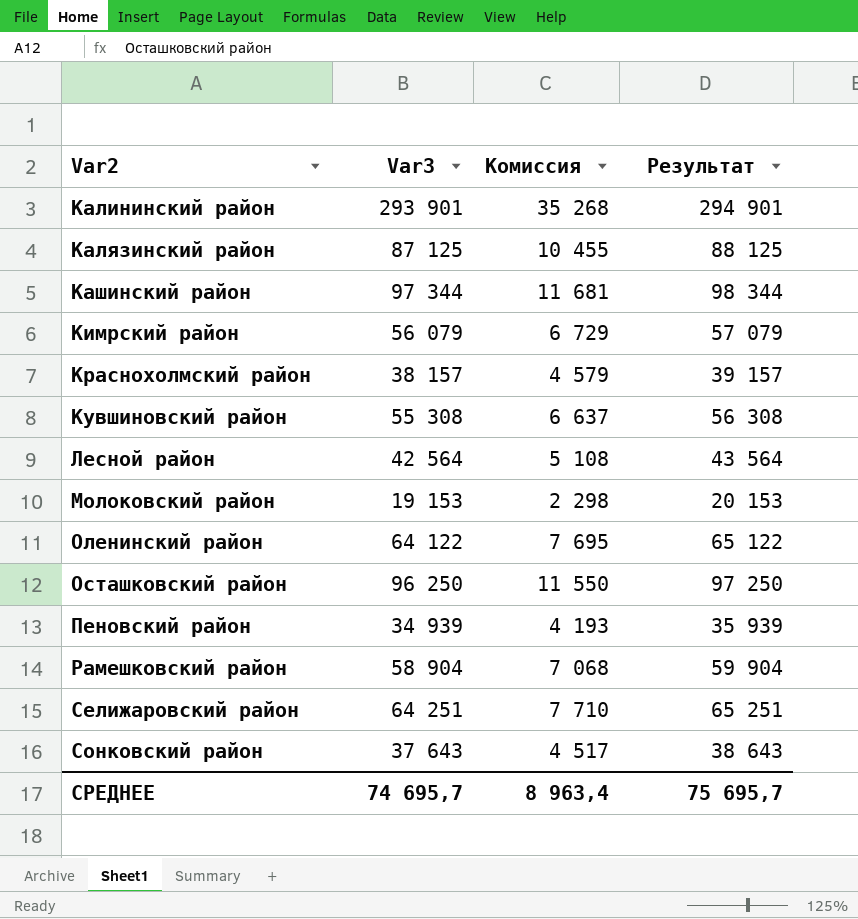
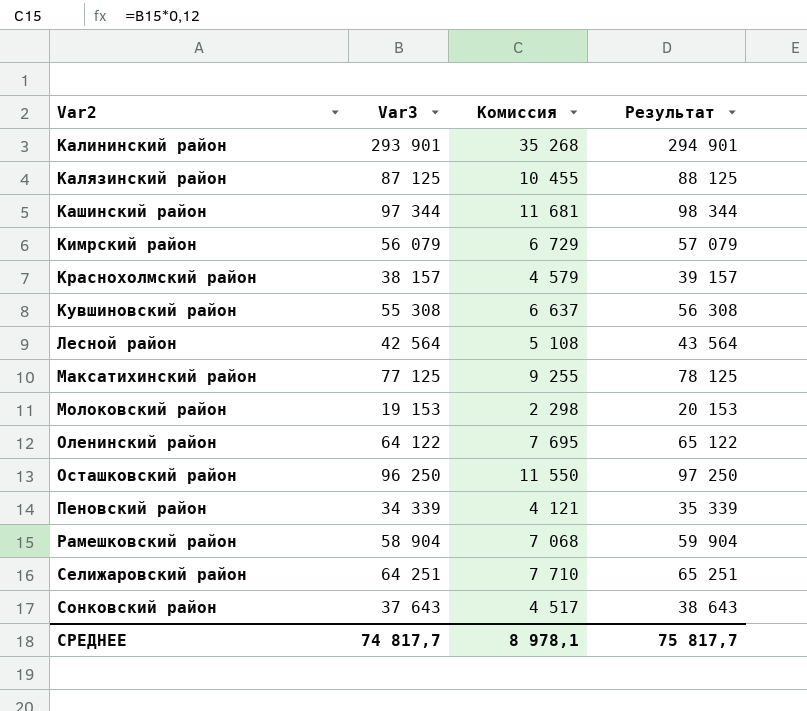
row Максатихинский район: none -> 77 125 | 9 255 | 78 125
Пеновский район | Var3: 34 939 -> 34 339
Пеновский район | Комиссия: 4 193 -> 4 121
Пеновский район | Результат: 35 939 -> 35 339
СРЕДНЕЕ | Var3: 74 695,7 -> 74 817,7
СРЕДНЕЕ | Комиссия: 8 963,4 -> 8 978,1
СРЕДНЕЕ | Результат: 75 695,7 -> 75 817,7

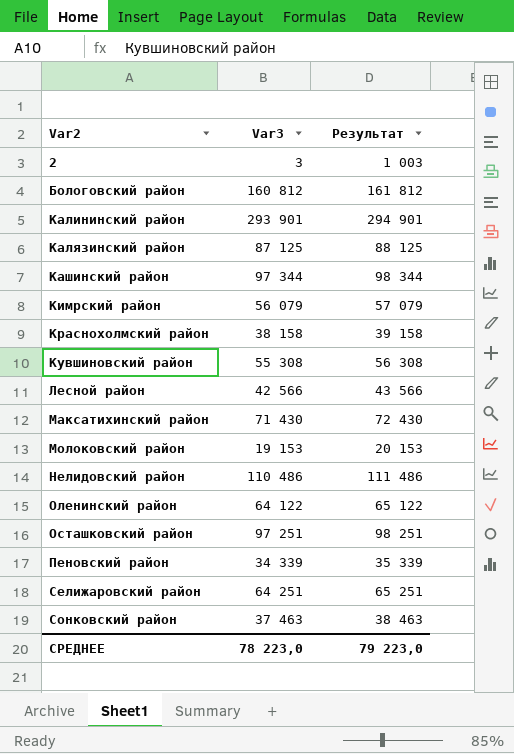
column Комиссия | formula: [Var3] * 0,12 -> none
row Рамешковский район: 58 904 | 7 068 | 59 904 -> none
row 2: none -> 3 | 1 003
row Бологовский район: none -> 160 812 | 161 812
Краснохолмский район | Var3: 38 157 -> 38 158
Краснохолмский район | Результат: 39 157 -> 39 158
Лесной район | Var3: 42 564 -> 42 566
Лесной район | Результат: 43 564 -> 43 566
Максатихинский район | Var3: 77 125 -> 71 430
Максатихинский район | Результат: 78 125 -> 72 430
row Нелидовский район: none -> 110 486 | 111 486
Осташковский район | Var3: 96 250 -> 97 251
Осташковский район | Результат: 97 250 -> 98 251
Сонковский район | Var3: 37 643 -> 37 463
Сонковский район | Результат: 38 643 -> 38 463
СРЕДНЕЕ | Var3: 74 817,7 -> 78 223,0
СРЕДНЕЕ | Результат: 75 817,7 -> 79 223,0

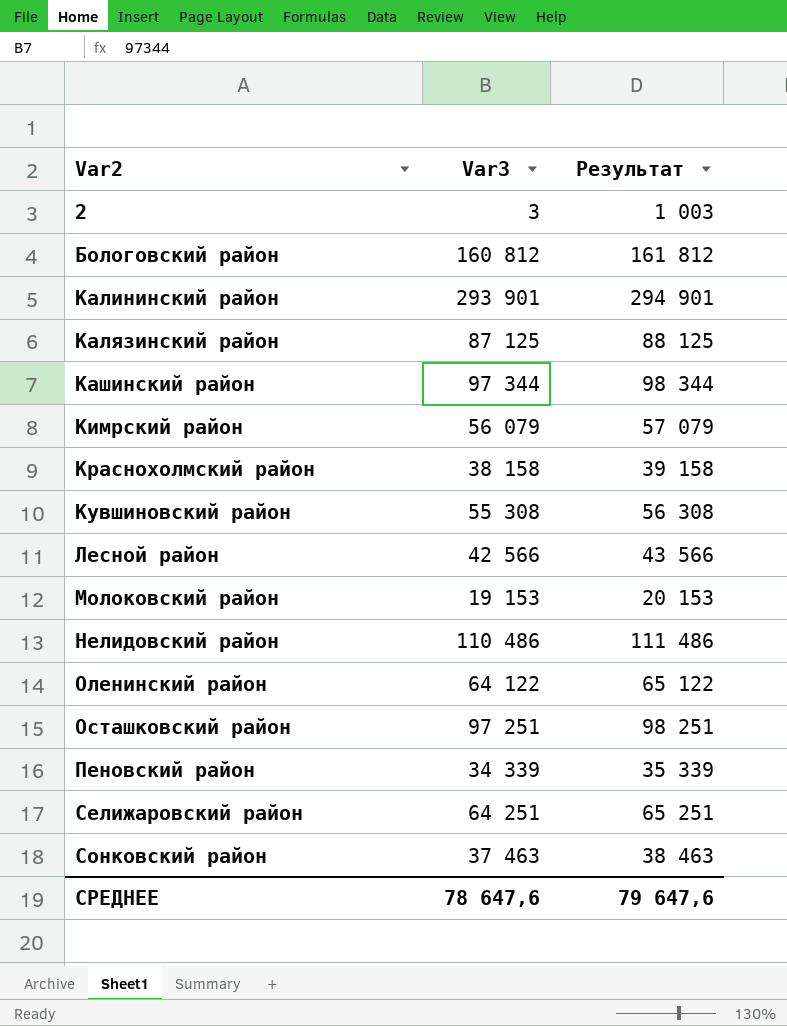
row Максатихинский район: 71 430 | 72 430 -> none
СРЕДНЕЕ | Var3: 78 223,0 -> 78 647,6
СРЕДНЕЕ | Результат: 79 223,0 -> 79 647,6

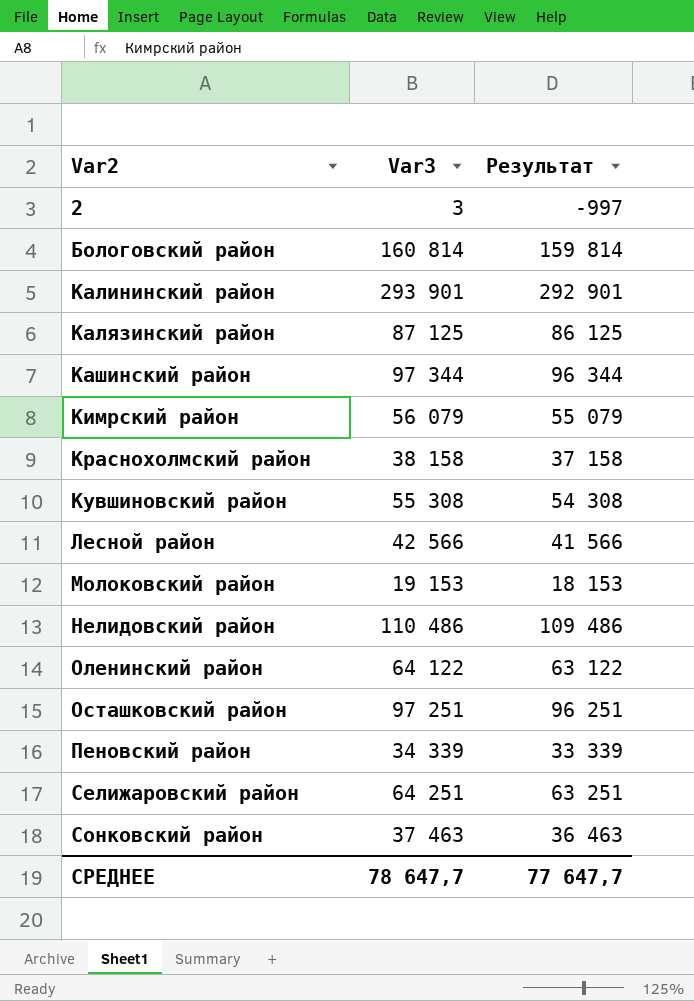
column Результат | formula: [Var3] + 1000 -> [Var3] - 1000
Бологовский район | Var3: 160 812 -> 160 814
СРЕДНЕЕ | Var3: 78 647,6 -> 78 647,7
СРЕДНЕЕ | Результат: 79 647,6 -> 77 647,7

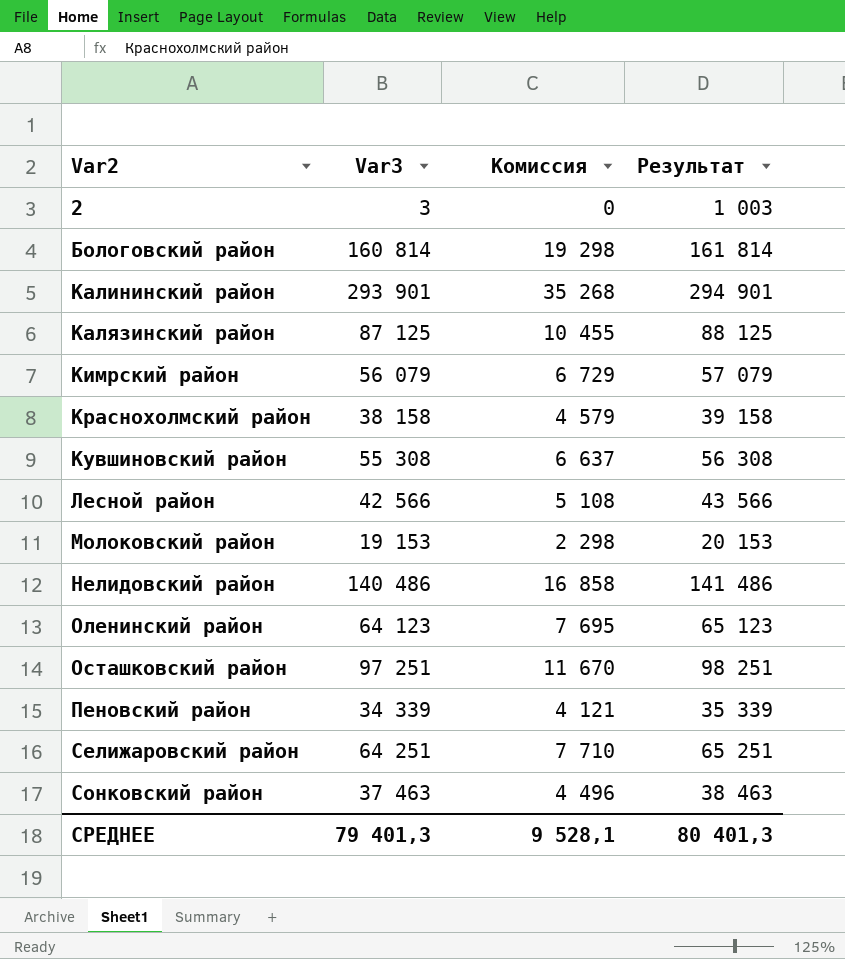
column Комиссия | formula: none -> [Var3] * 0,12
column Результат | formula: [Var3] - 1000 -> [Var3] + 1000
row Кашинский район: 97 344 | 96 344 -> none
Нелидовский район | Var3: 110 486 -> 140 486
Оленинский район | Var3: 64 122 -> 64 123
СРЕДНЕЕ | Var3: 78 647,7 -> 79 401,3
СРЕДНЕЕ | Результат: 77 647,7 -> 80 401,3

